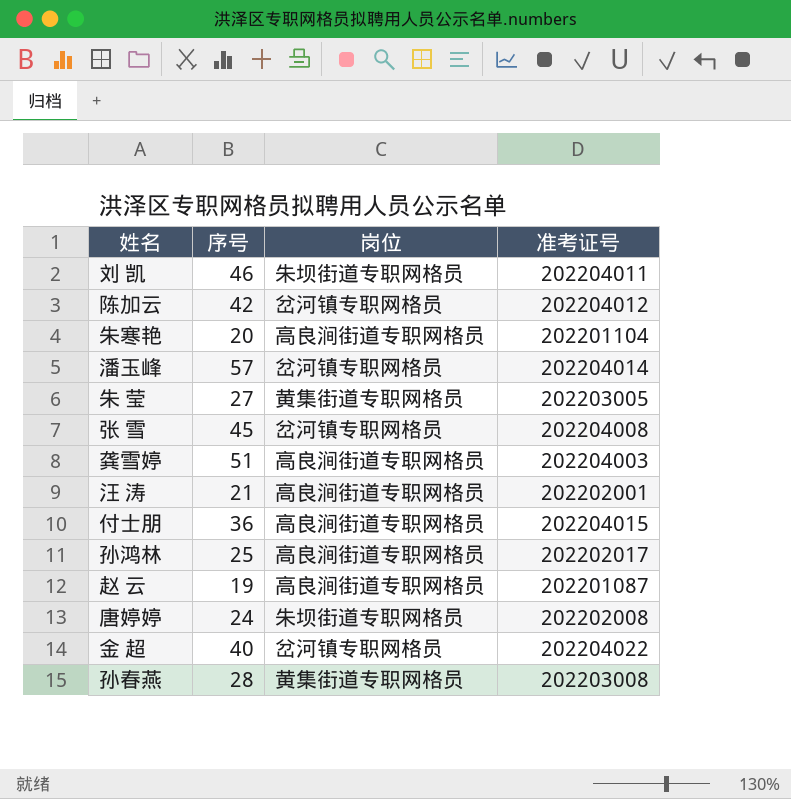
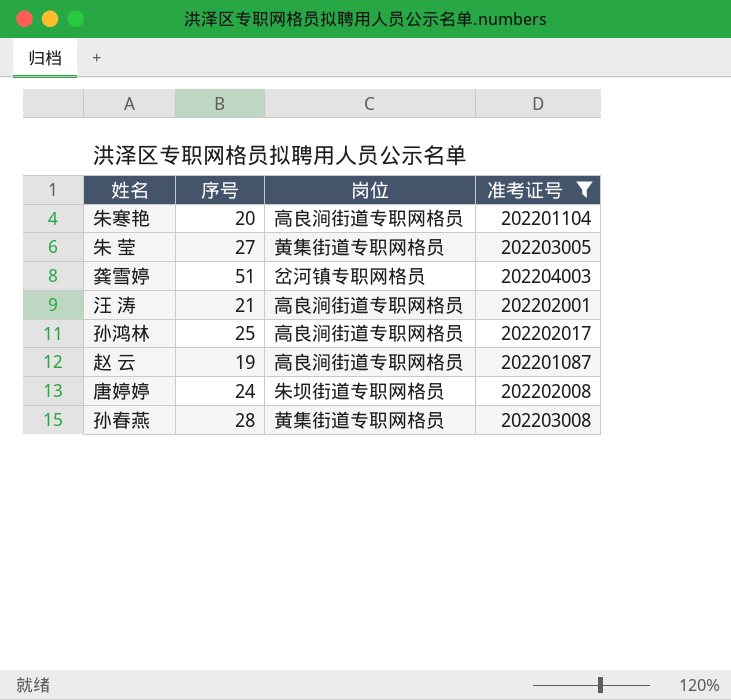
filter: none -> 准考证号 <= 202204003
龚雪婷 | 岗位: 高良涧街道专职网格员 -> 岔河镇专职网格员

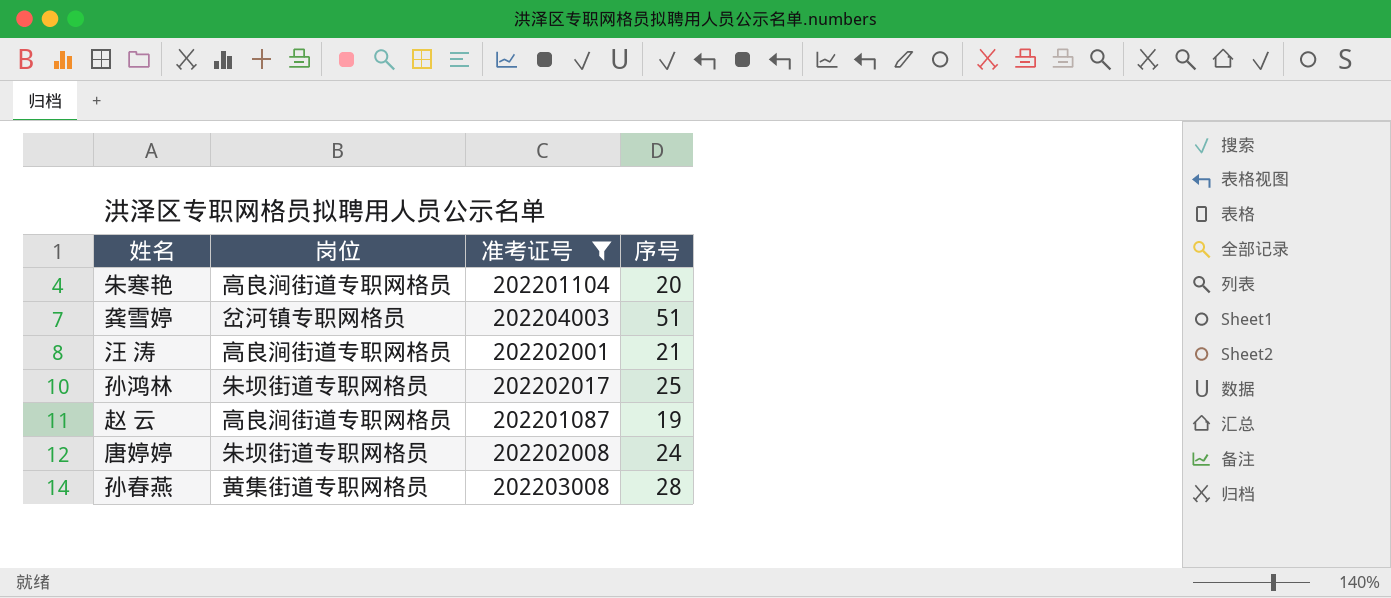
column 序号 | position: 2 -> 4
row 朱 莹: 27 | 黄集街道专职网格员 | 202203005 -> none
孙鸿林 | 岗位: 高良涧街道专职网格员 -> 朱坝街道专职网格员

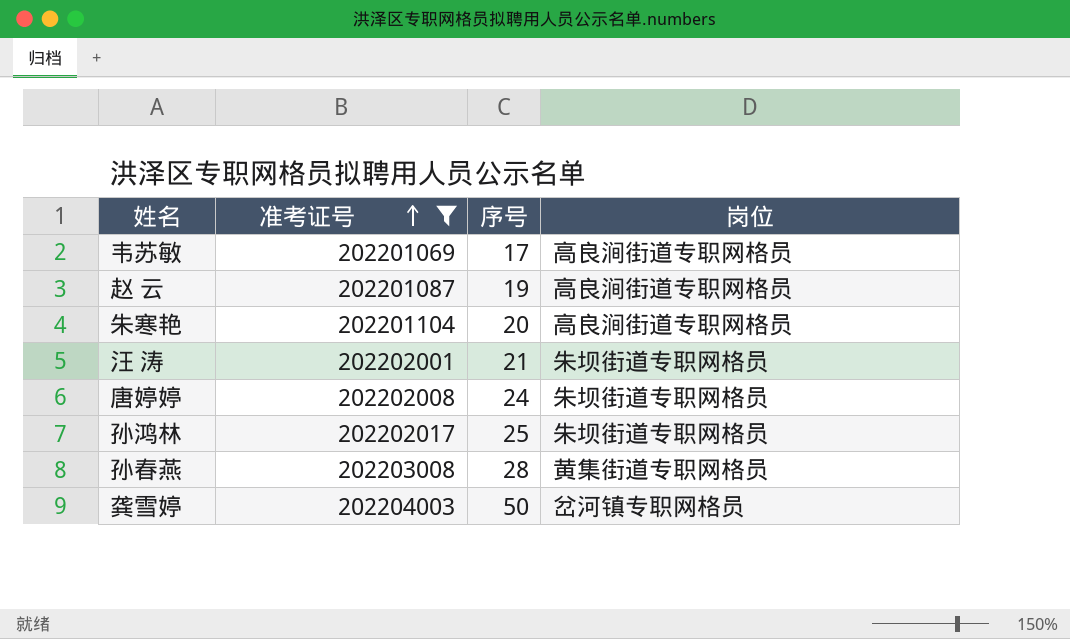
row order: none -> 准考证号 ascending
column 岗位 | position: 2 -> 4
row 韦苏敏: none -> 202201069 | 17 | 高良涧街道专职网格员
汪 涛 | 岗位: 高良涧街道专职网格员 -> 朱坝街道专职网格员
龚雪婷 | 序号: 51 -> 50

